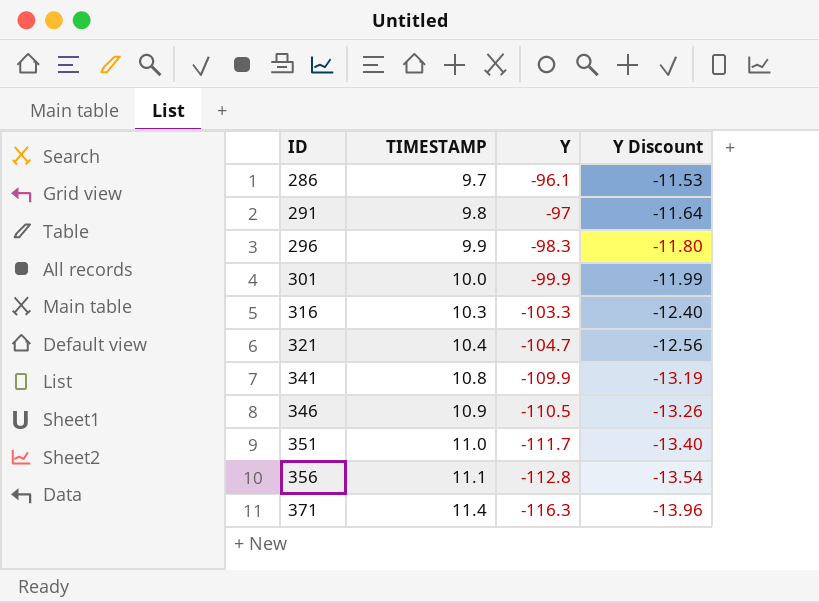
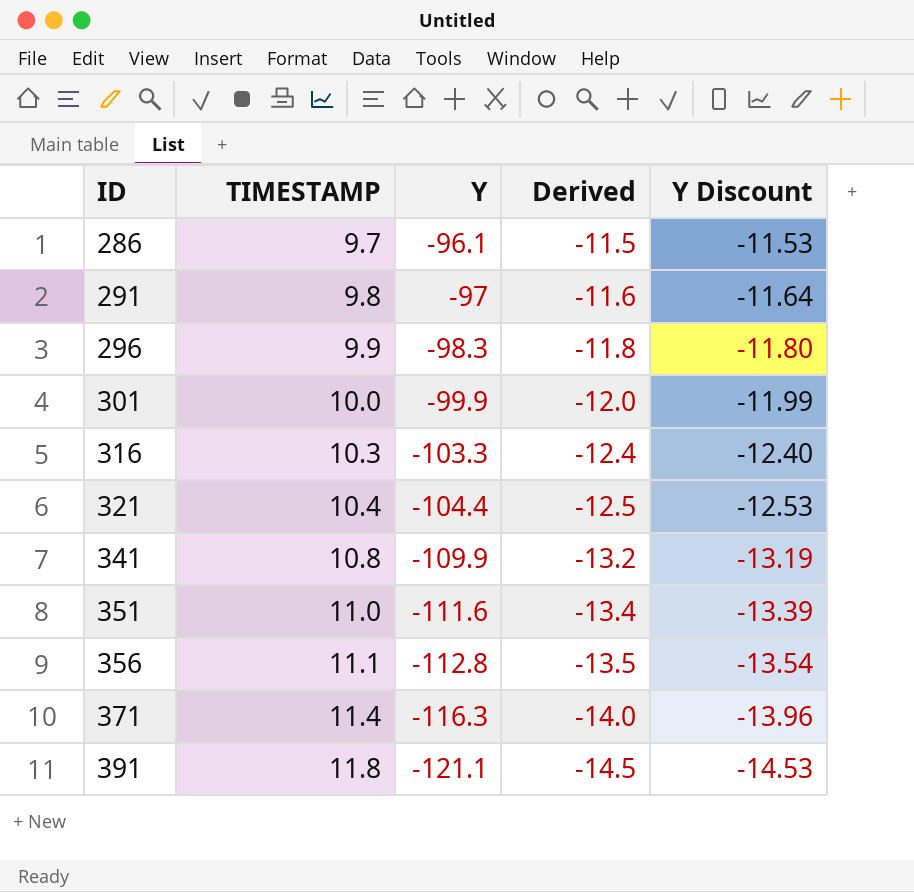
column Derived | formula: none -> [Y] * 0.12
row 346: 10.9 | -110.5 | -13.26 -> none
321 | Y: -104.7 -> -104.4
321 | Y Discount: -12.56 -> -12.53
351 | Y: -111.7 -> -111.6
351 | Y Discount: -13.40 -> -13.39
row 391: none -> 11.8 | -121.1 | -14.5 | -14.53

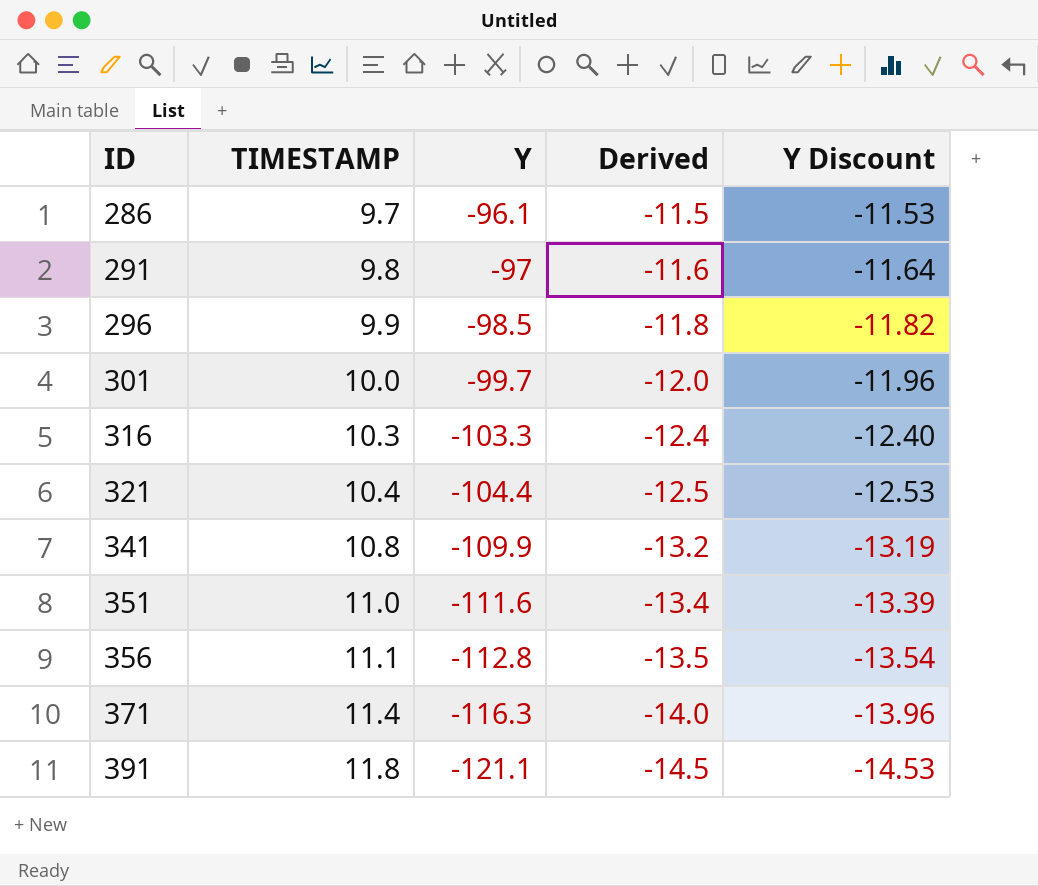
296 | Y: -98.3 -> -98.5
296 | Y Discount: -11.80 -> -11.82
301 | Y: -99.9 -> -99.7
301 | Y Discount: -11.99 -> -11.96

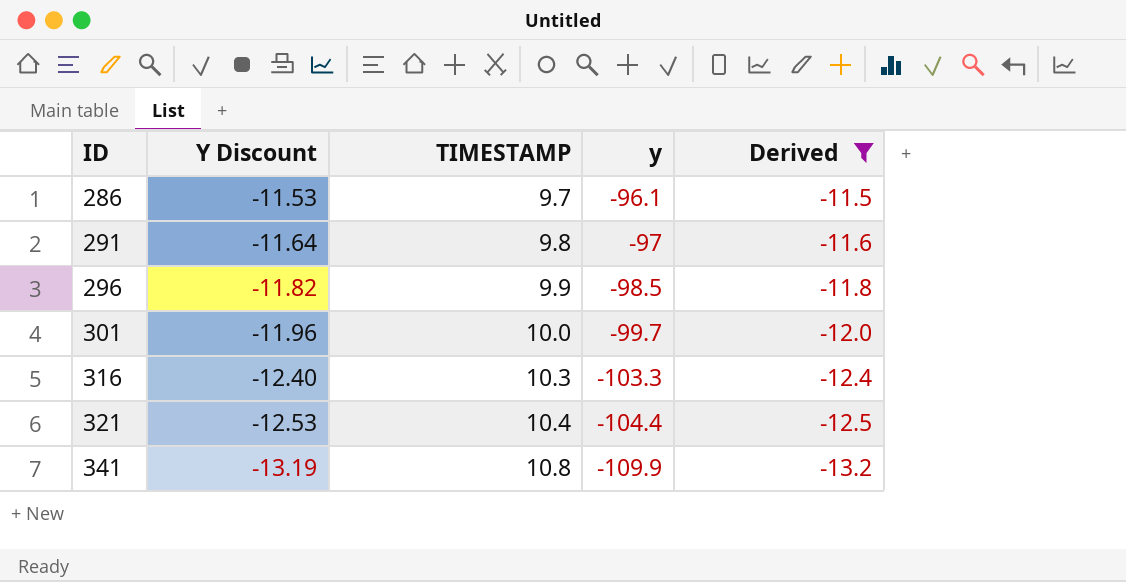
filter: none -> Derived >= -13.2
column Y Discount | position: 5 -> 2
column name: Y -> y

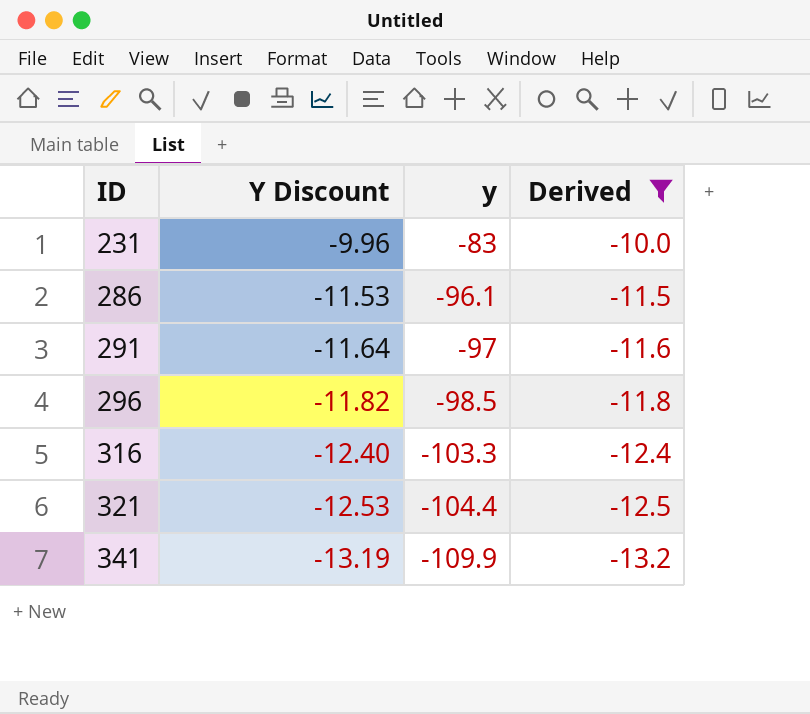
column TIMESTAMP | position: 3 -> none
row 301: -11.96 | 10.0 | -99.7 | -12.0 -> none
row 231: none -> -9.96 | -83 | -10.0

